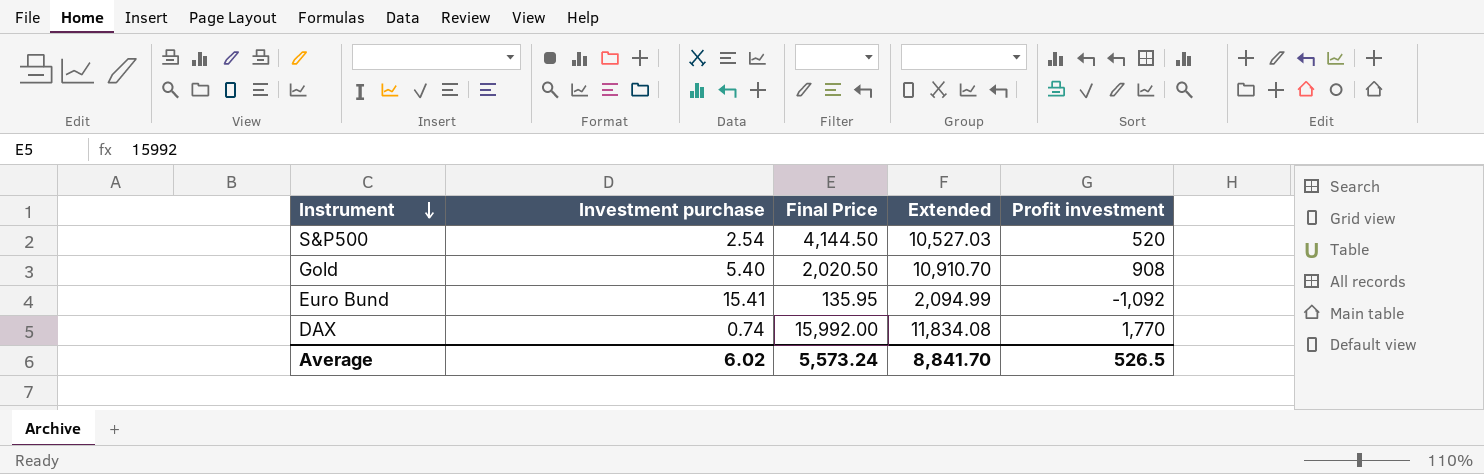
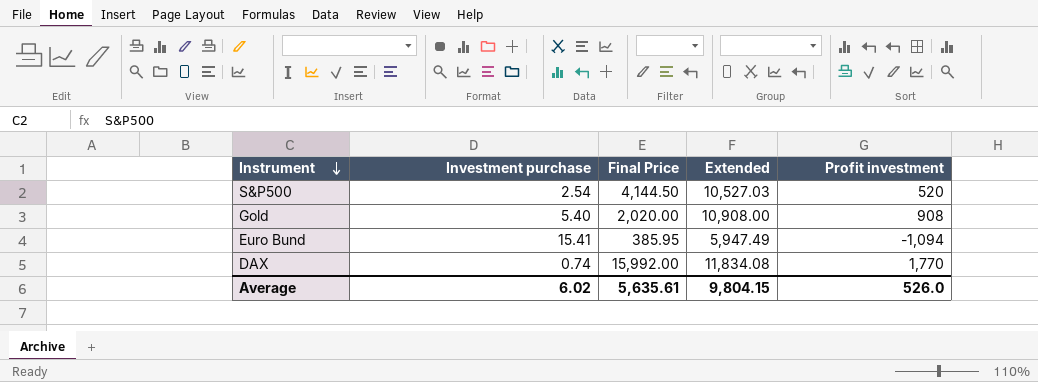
Gold | Final Price: 2,020.50 -> 2,020.00
Gold | Extended: 10,910.70 -> 10,908.00
Euro Bund | Final Price: 135.95 -> 385.95
Euro Bund | Extended: 2,094.99 -> 5,947.49
Euro Bund | Profit investment: -1,092 -> -1,094
Average | Final Price: 5,573.24 -> 5,635.61
Average | Extended: 8,841.70 -> 9,804.15
Average | Profit investment: 526.5 -> 526.0

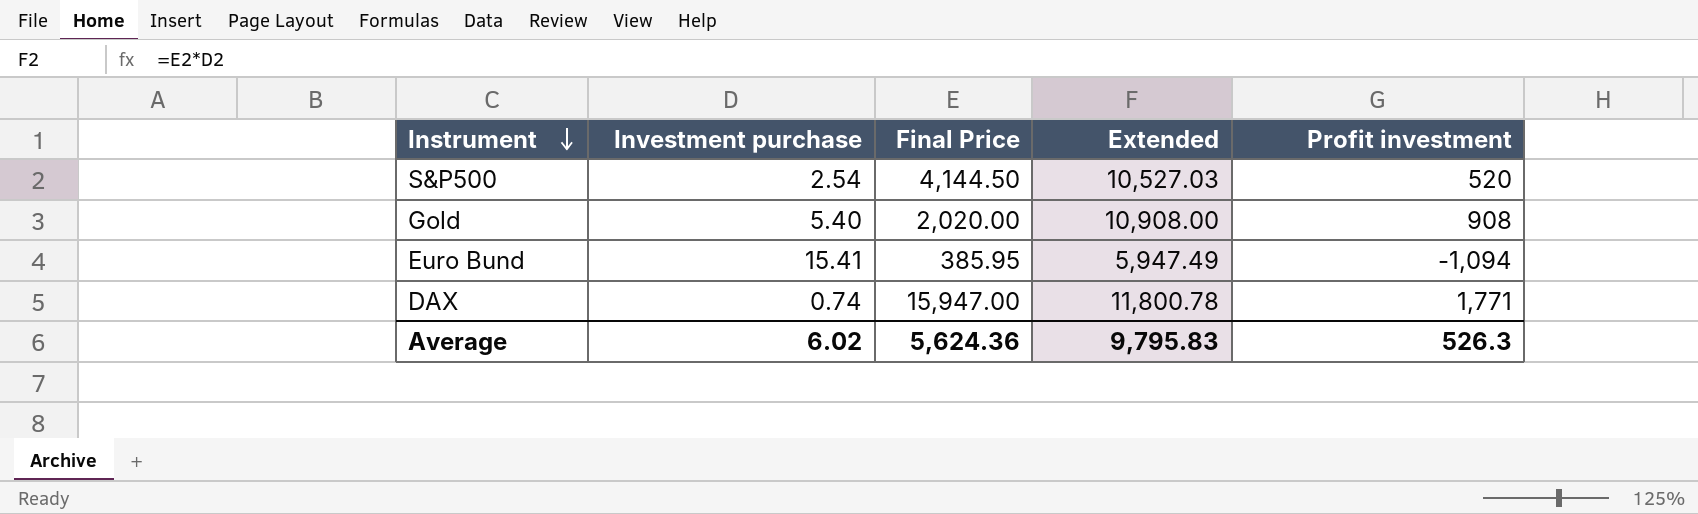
DAX | Final Price: 15,992.00 -> 15,947.00
DAX | Extended: 11,834.08 -> 11,800.78
DAX | Profit investment: 1,770 -> 1,771
Average | Final Price: 5,635.61 -> 5,624.36
Average | Extended: 9,804.15 -> 9,795.83
Average | Profit investment: 526.0 -> 526.3

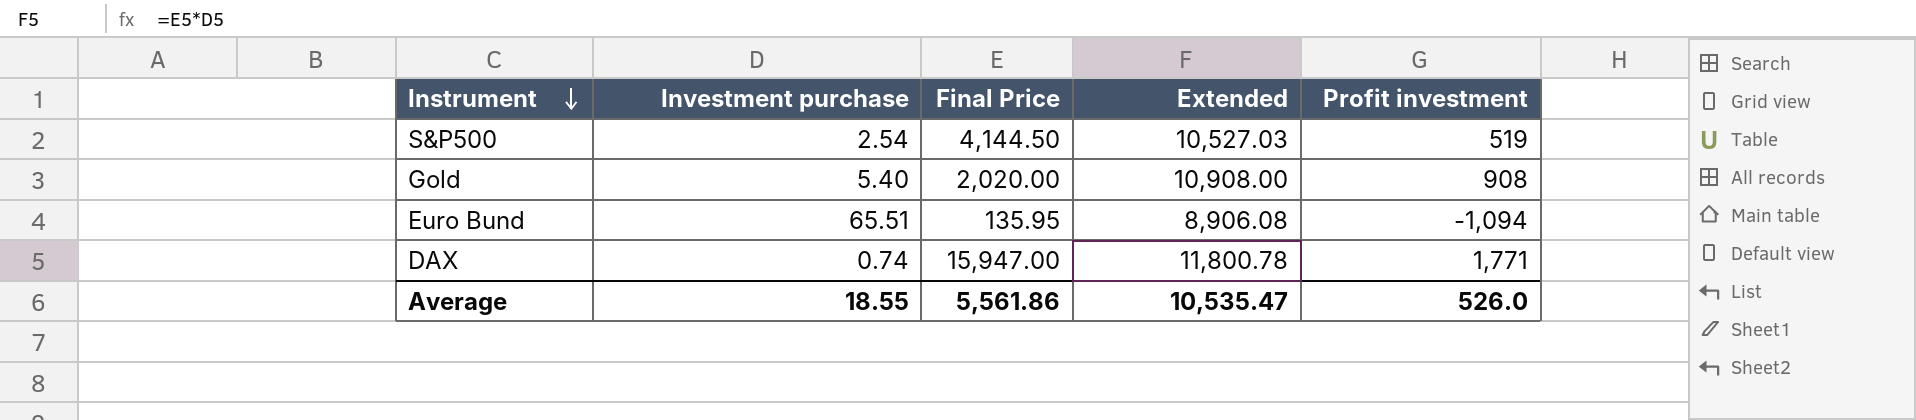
S&P500 | Profit investment: 520 -> 519
Euro Bund | Investment purchase: 15.41 -> 65.51
Euro Bund | Final Price: 385.95 -> 135.95
Euro Bund | Extended: 5,947.49 -> 8,906.08
Average | Investment purchase: 6.02 -> 18.55
Average | Final Price: 5,624.36 -> 5,561.86
Average | Extended: 9,795.83 -> 10,535.47
Average | Profit investment: 526.3 -> 526.0

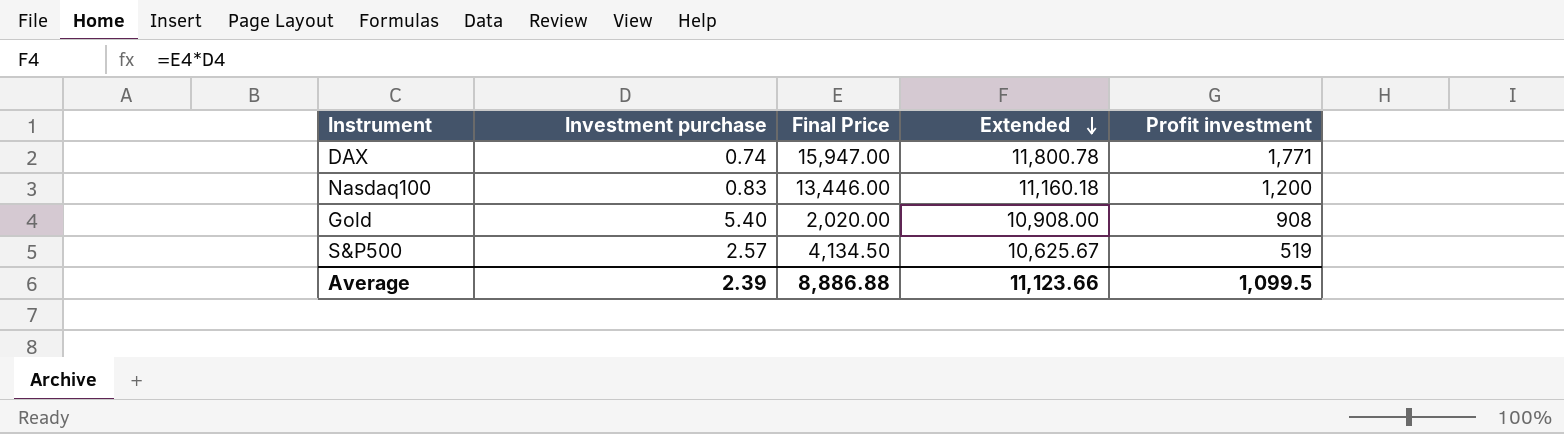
row order: Instrument descending -> Extended descending
row Euro Bund: 65.51 | 135.95 | 8,906.08 | -1,094 -> none
row Nasdaq100: none -> 0.83 | 13,446.00 | 11,160.18 | 1,200
S&P500 | Investment purchase: 2.54 -> 2.57
S&P500 | Final Price: 4,144.50 -> 4,134.50
S&P500 | Extended: 10,527.03 -> 10,625.67
Average | Investment purchase: 18.55 -> 2.39
Average | Final Price: 5,561.86 -> 8,886.88
Average | Extended: 10,535.47 -> 11,123.66
Average | Profit investment: 526.0 -> 1,099.5

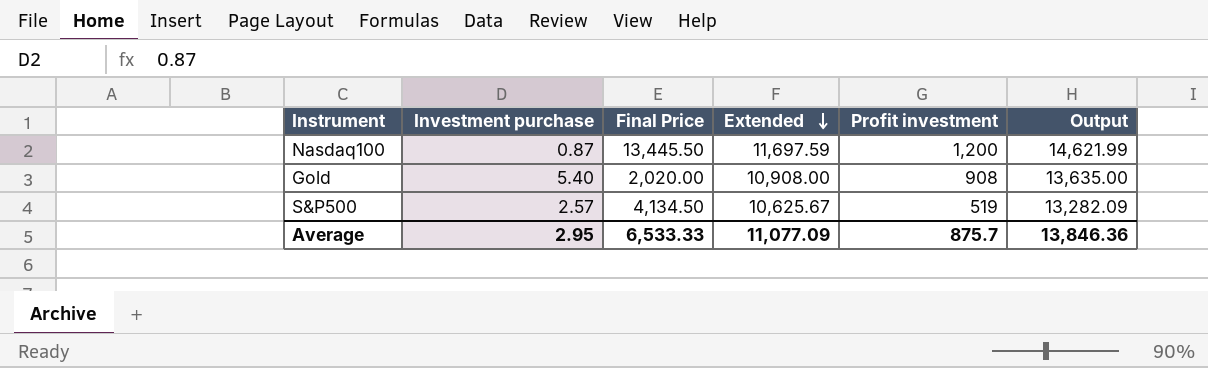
column Output | formula: none -> [Extended] * 1.25
row DAX: 0.74 | 15,947.00 | 11,800.78 | 1,771 -> none
Nasdaq100 | Investment purchase: 0.83 -> 0.87
Nasdaq100 | Final Price: 13,446.00 -> 13,445.50
Nasdaq100 | Extended: 11,160.18 -> 11,697.59
Average | Investment purchase: 2.39 -> 2.95
Average | Final Price: 8,886.88 -> 6,533.33
Average | Extended: 11,123.66 -> 11,077.09
Average | Profit investment: 1,099.5 -> 875.7

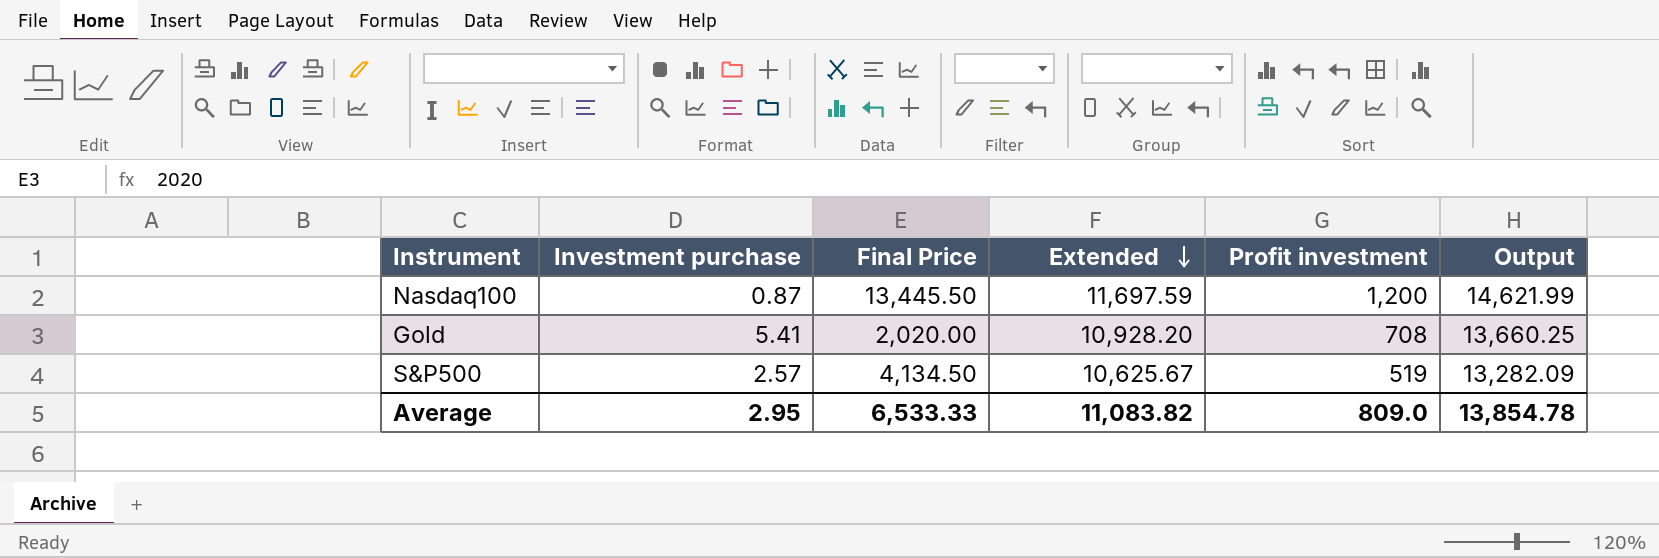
Gold | Investment purchase: 5.40 -> 5.41
Gold | Extended: 10,908.00 -> 10,928.20
Gold | Profit investment: 908 -> 708
Gold | Output: 13,635.00 -> 13,660.25
Average | Extended: 11,077.09 -> 11,083.82
Average | Profit investment: 875.7 -> 809.0
Average | Output: 13,846.36 -> 13,854.78

